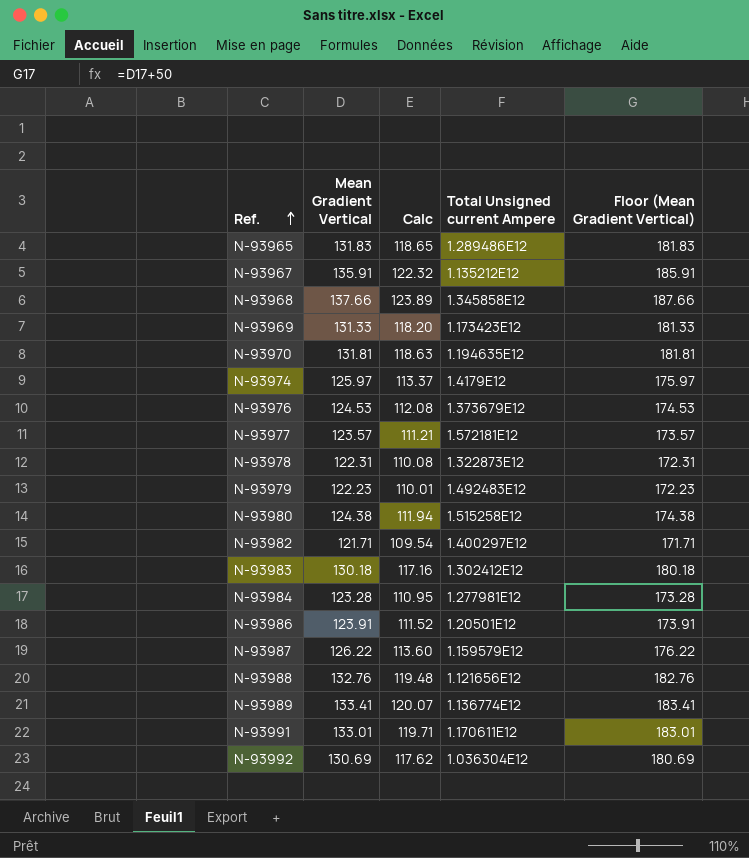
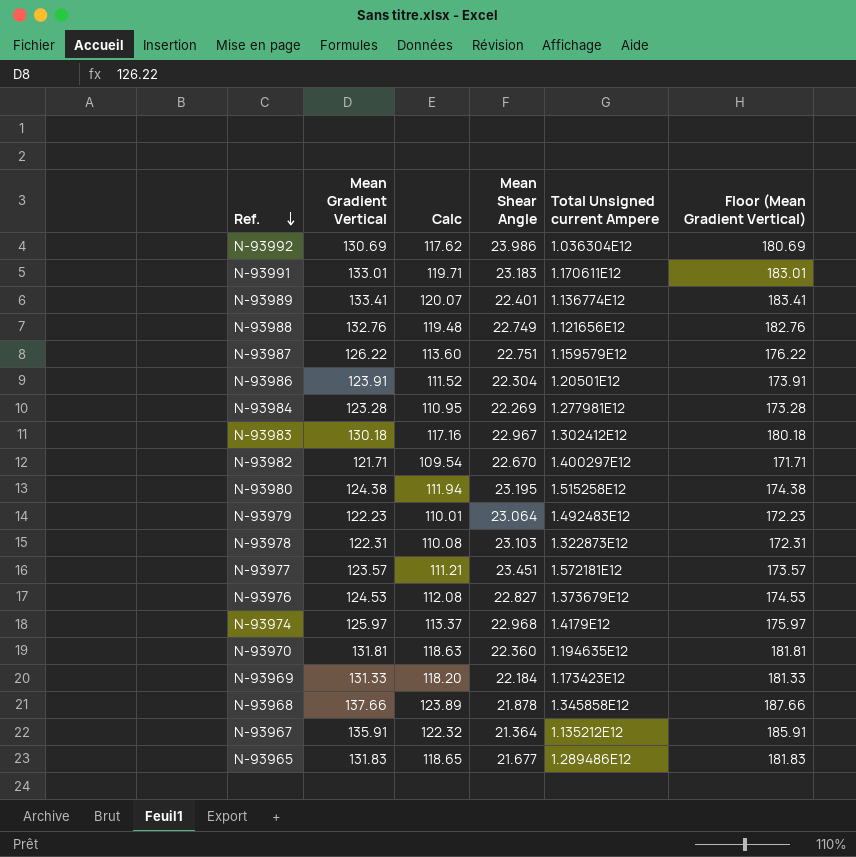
row order: Ref. ascending -> Ref. descending
column Mean Shear Angle | position: none -> 4

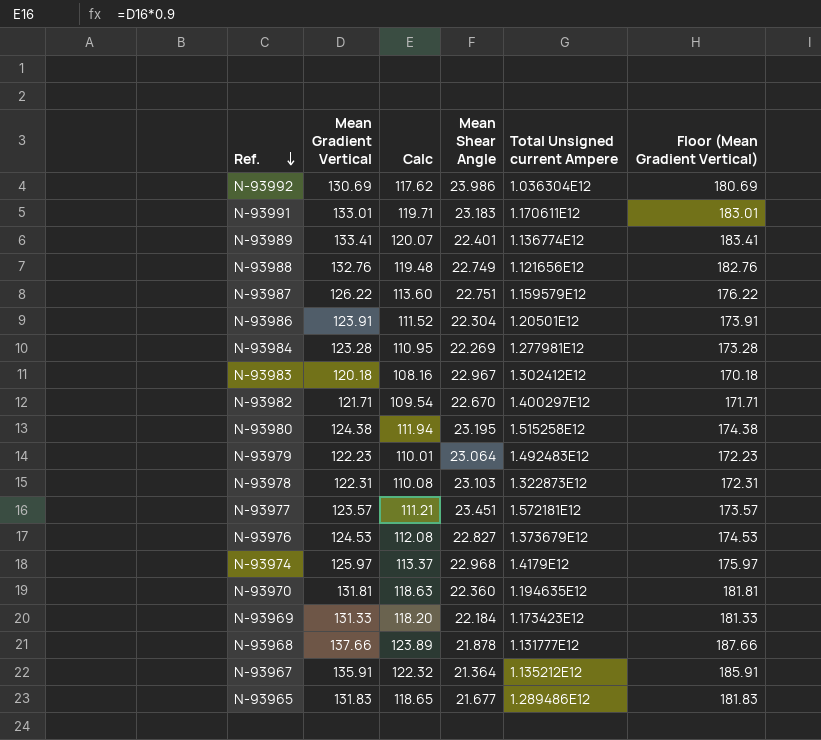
N-93983 | Mean Gradient Vertical: 130.18 -> 120.18
N-93983 | Calc: 117.16 -> 108.16
N-93983 | Floor (Mean Gradient Vertical): 180.18 -> 170.18
N-93968 | Total Unsigned current Ampere: 1.345858E12 -> 1.131777E12

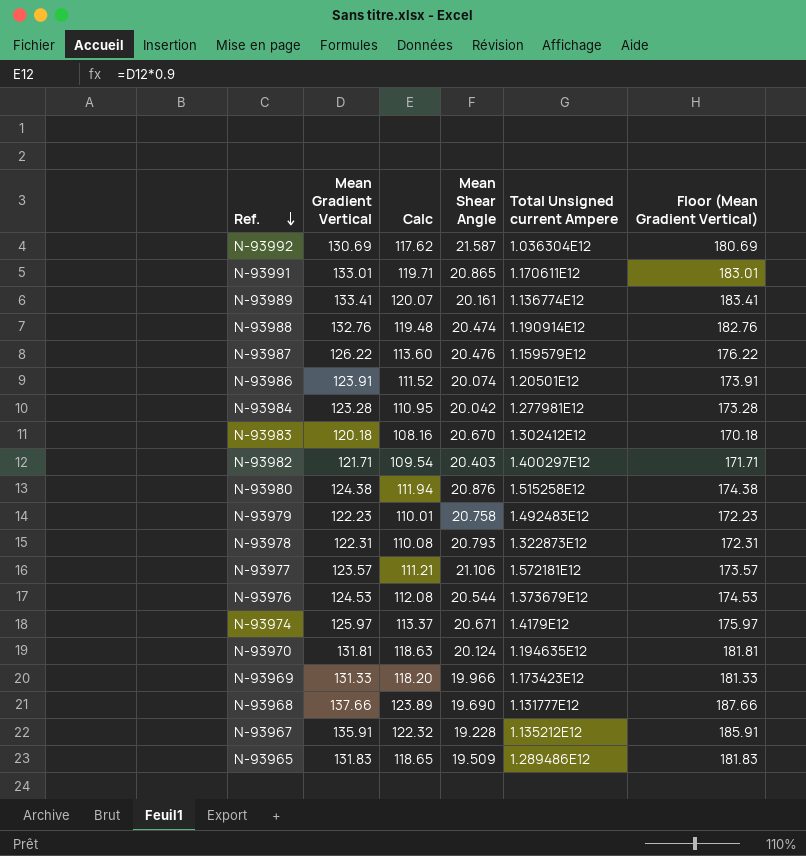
N-93992 | Mean Shear Angle: 23.986 -> 21.587
N-93991 | Mean Shear Angle: 23.183 -> 20.865
N-93989 | Mean Shear Angle: 22.401 -> 20.161
N-93988 | Mean Shear Angle: 22.749 -> 20.474
N-93988 | Total Unsigned current Ampere: 1.121656E12 -> 1.190914E12
N-93987 | Mean Shear Angle: 22.751 -> 20.476
N-93986 | Mean Shear Angle: 22.304 -> 20.074
N-93984 | Mean Shear Angle: 22.269 -> 20.042
N-93983 | Mean Shear Angle: 22.967 -> 20.670
N-93982 | Mean Shear Angle: 22.670 -> 20.403
N-93980 | Mean Shear Angle: 23.195 -> 20.876
N-93979 | Mean Shear Angle: 23.064 -> 20.758
N-93978 | Mean Shear Angle: 23.103 -> 20.793
N-93977 | Mean Shear Angle: 23.451 -> 21.106
N-93976 | Mean Shear Angle: 22.827 -> 20.544
N-93974 | Mean Shear Angle: 22.968 -> 20.671
N-93970 | Mean Shear Angle: 22.360 -> 20.124
N-93969 | Mean Shear Angle: 22.184 -> 19.966
N-93968 | Mean Shear Angle: 21.878 -> 19.690
N-93967 | Mean Shear Angle: 21.364 -> 19.228
N-93965 | Mean Shear Angle: 21.677 -> 19.509

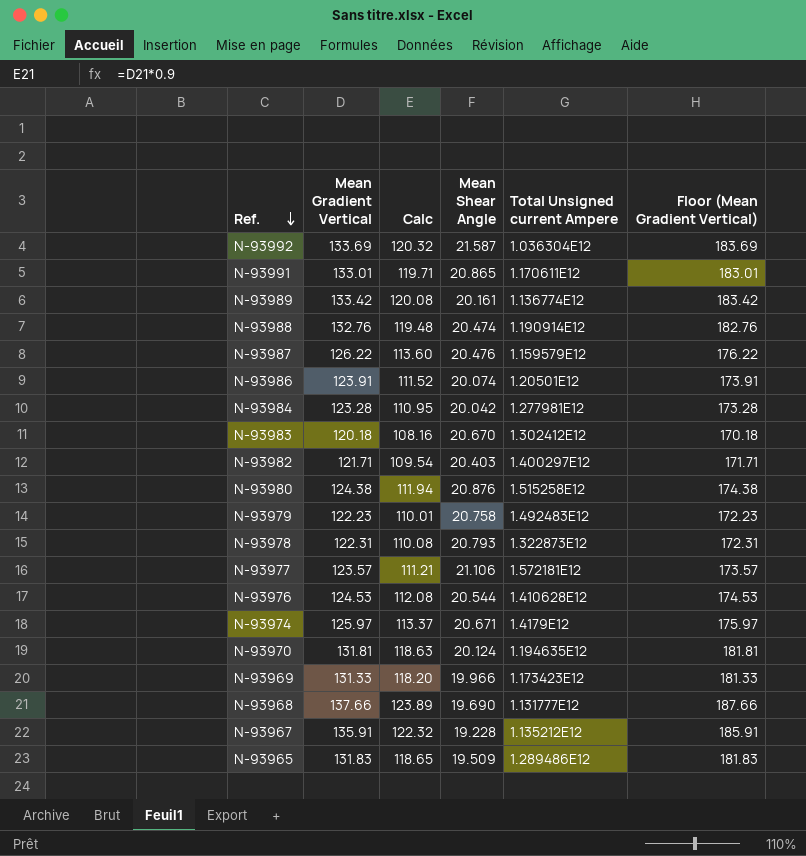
N-93992 | Mean Gradient Vertical: 130.69 -> 133.69
N-93992 | Calc: 117.62 -> 120.32
N-93992 | Floor (Mean Gradient Vertical): 180.69 -> 183.69
N-93989 | Mean Gradient Vertical: 133.41 -> 133.42
N-93989 | Calc: 120.07 -> 120.08
N-93989 | Floor (Mean Gradient Vertical): 183.41 -> 183.42
N-93976 | Total Unsigned current Ampere: 1.373679E12 -> 1.410628E12

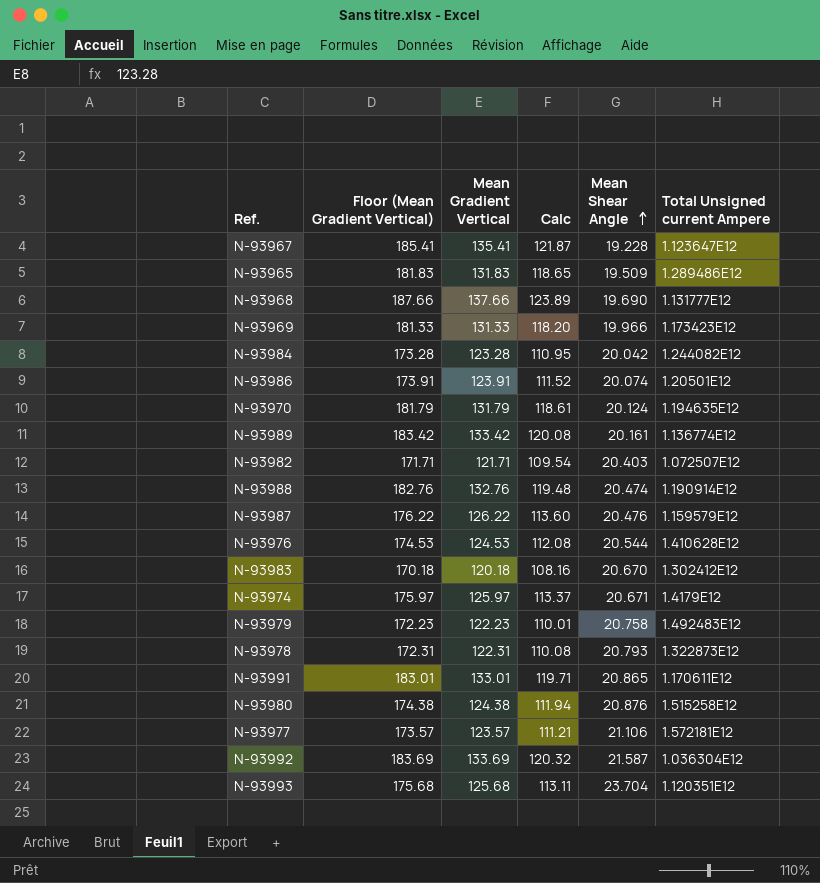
row order: Ref. descending -> Mean Shear Angle ascending
column Floor (Mean Gradient Vertical) | position: 6 -> 2
N-93967 | Floor (Mean Gradient Vertical): 185.91 -> 185.41
N-93967 | Mean Gradient Vertical: 135.91 -> 135.41
N-93967 | Calc: 122.32 -> 121.87
N-93967 | Total Unsigned current Ampere: 1.135212E12 -> 1.123647E12
N-93984 | Total Unsigned current Ampere: 1.277981E12 -> 1.244082E12
N-93970 | Floor (Mean Gradient Vertical): 181.81 -> 181.79
N-93970 | Mean Gradient Vertical: 131.81 -> 131.79
N-93970 | Calc: 118.63 -> 118.61
N-93982 | Total Unsigned current Ampere: 1.400297E12 -> 1.072507E12
row N-93993: none -> 175.68 | 125.68 | 113.11 | 23.704 | 1.120351E12

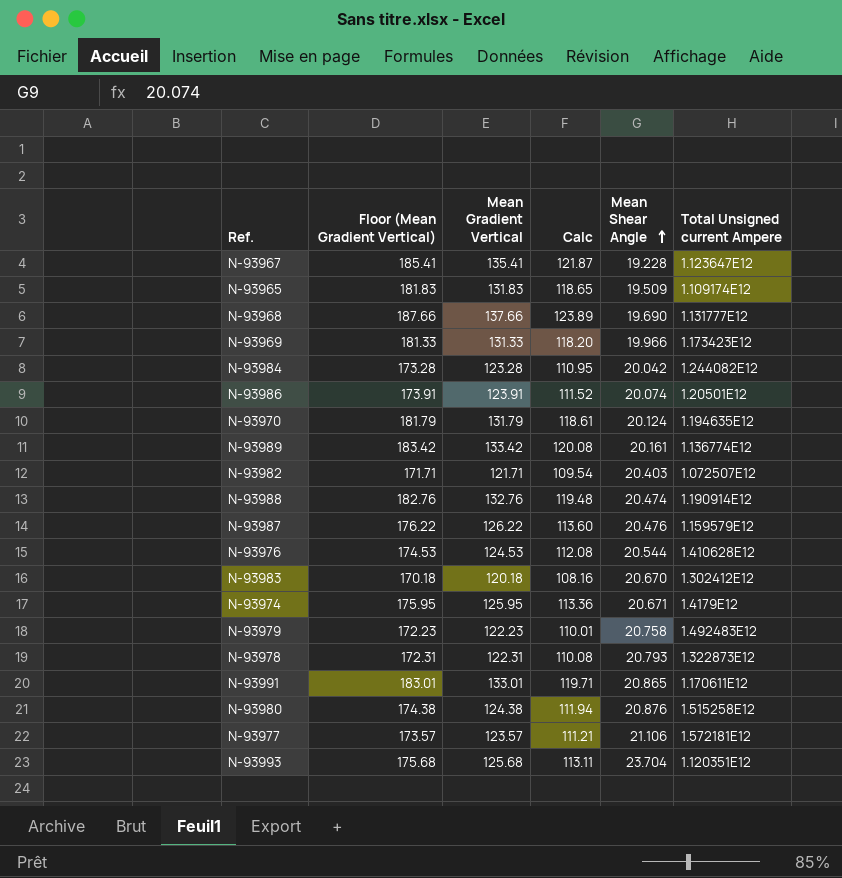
row N-93992: 183.69 | 133.69 | 120.32 | 21.587 | 1.036304E12 -> none
N-93965 | Total Unsigned current Ampere: 1.289486E12 -> 1.109174E12
N-93974 | Floor (Mean Gradient Vertical): 175.97 -> 175.95
N-93974 | Mean Gradient Vertical: 125.97 -> 125.95
N-93974 | Calc: 113.37 -> 113.36

